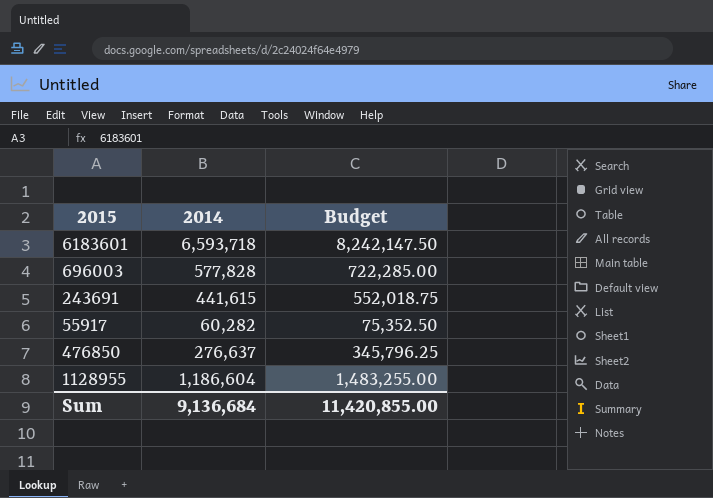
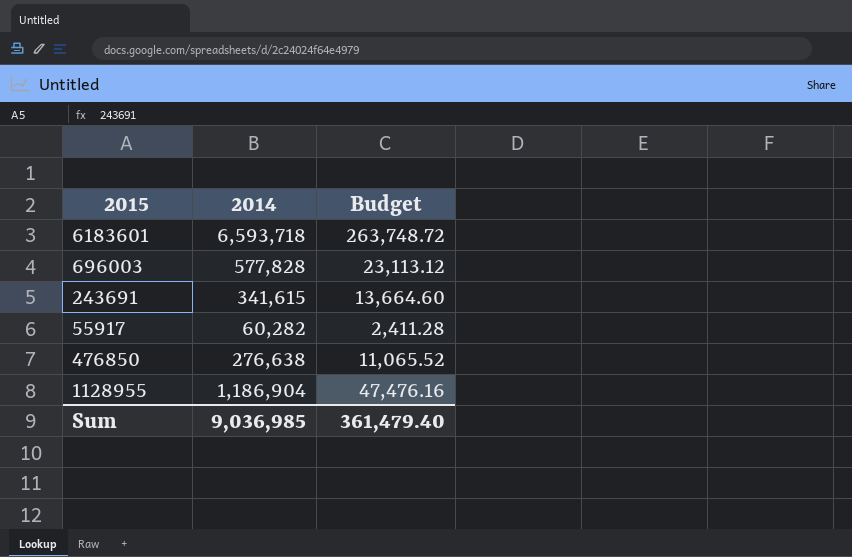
column Budget | formula: [2014] * 1.25 -> [2014] * 0.04
243691 | 2014: 441,615 -> 341,615
476850 | 2014: 276,637 -> 276,638
1128955 | 2014: 1,186,604 -> 1,186,904
Sum | 2014: 9,136,684 -> 9,036,985
Sum | Budget: 11,420,855.00 -> 361,479.40

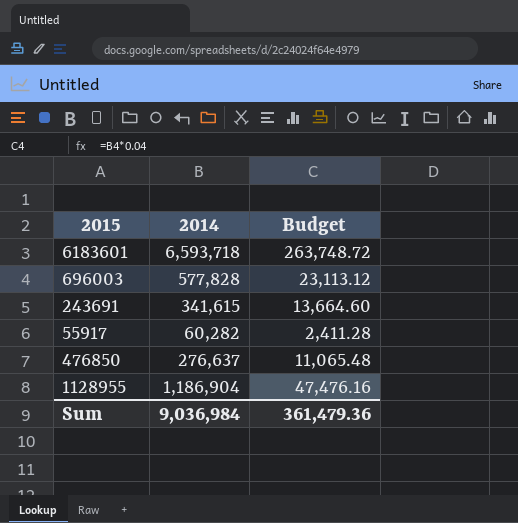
476850 | 2014: 276,638 -> 276,637
476850 | Budget: 11,065.52 -> 11,065.48
Sum | 2014: 9,036,985 -> 9,036,984
Sum | Budget: 361,479.40 -> 361,479.36

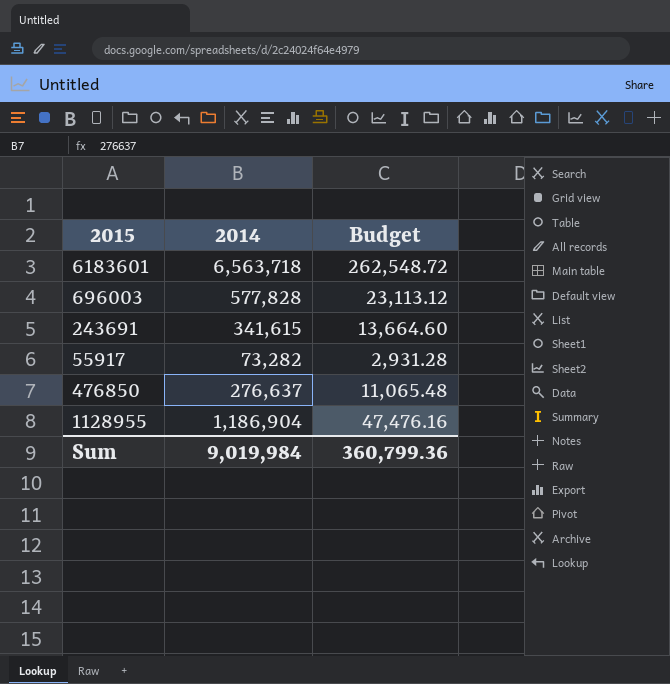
6183601 | 2014: 6,593,718 -> 6,563,718
6183601 | Budget: 263,748.72 -> 262,548.72
55917 | 2014: 60,282 -> 73,282
55917 | Budget: 2,411.28 -> 2,931.28
Sum | 2014: 9,036,984 -> 9,019,984
Sum | Budget: 361,479.36 -> 360,799.36

